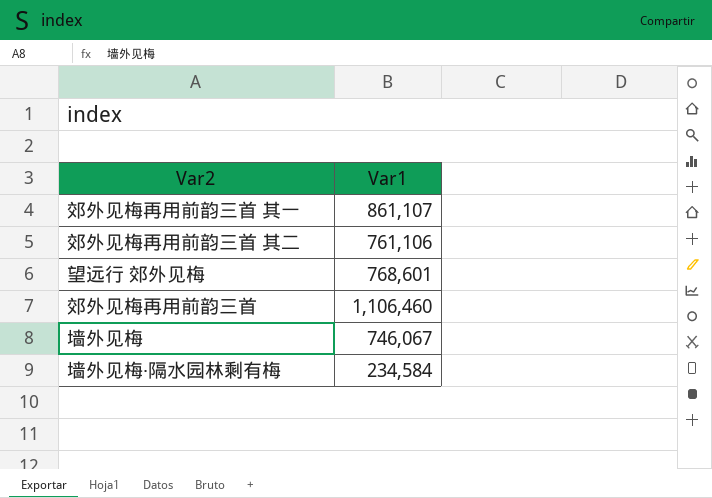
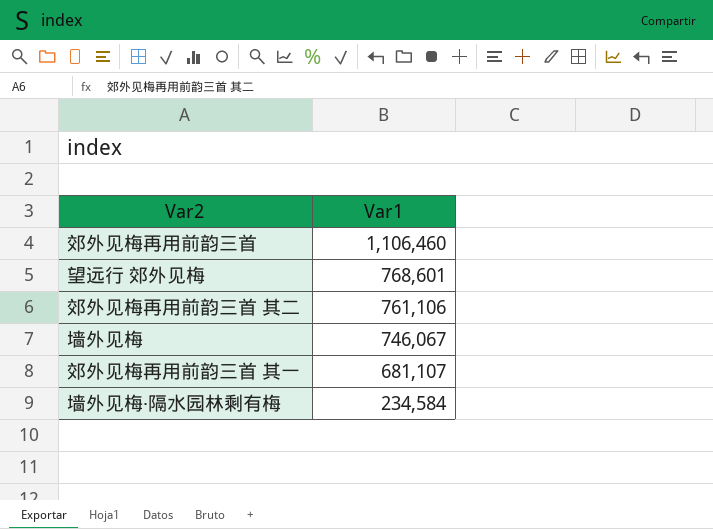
row order: none -> Var1 descending
郊外见梅再用前韵三首 其一 | Var1: 861,107 -> 681,107

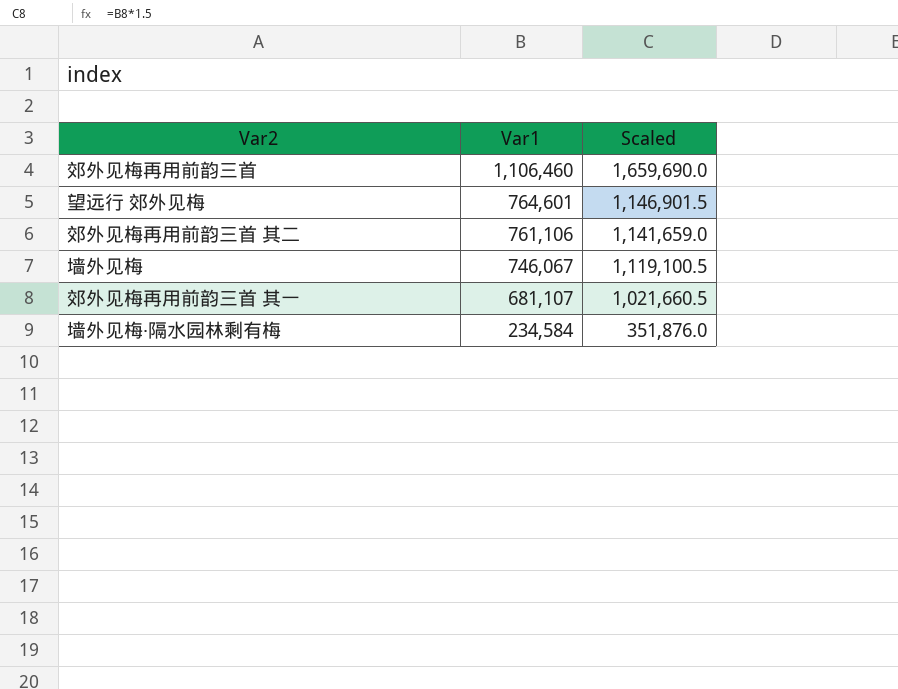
column Scaled | formula: none -> [Var1] * 1.5
望远行 郊外见梅 | Var1: 768,601 -> 764,601

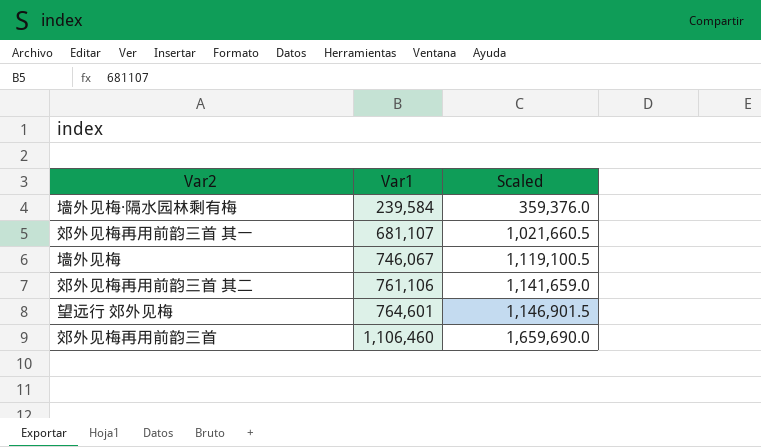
row order: Var1 descending -> Var1 ascending
墙外见梅·隔水园林剩有梅 | Var1: 234,584 -> 239,584
墙外见梅·隔水园林剩有梅 | Scaled: 351,876.0 -> 359,376.0

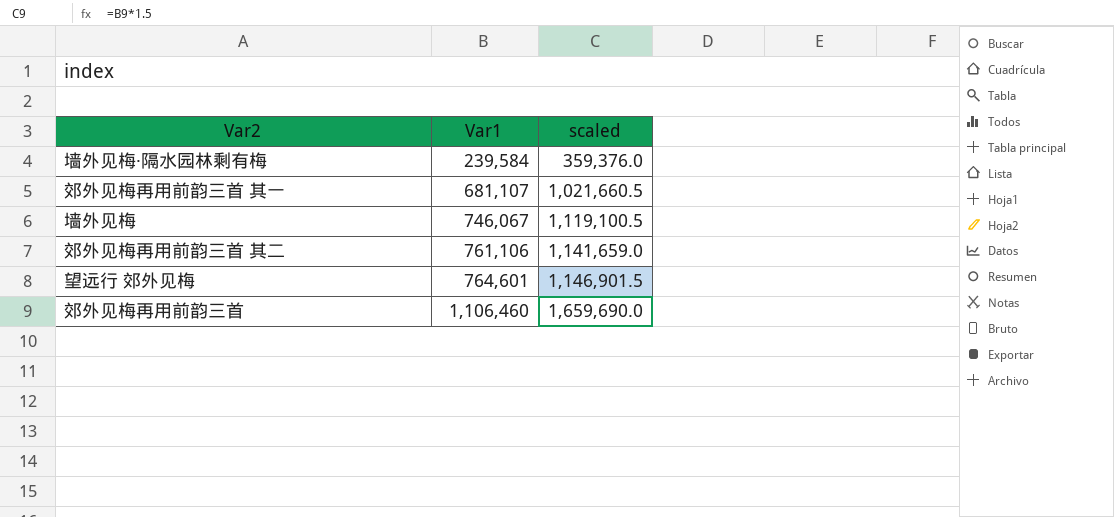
column name: Scaled -> scaled

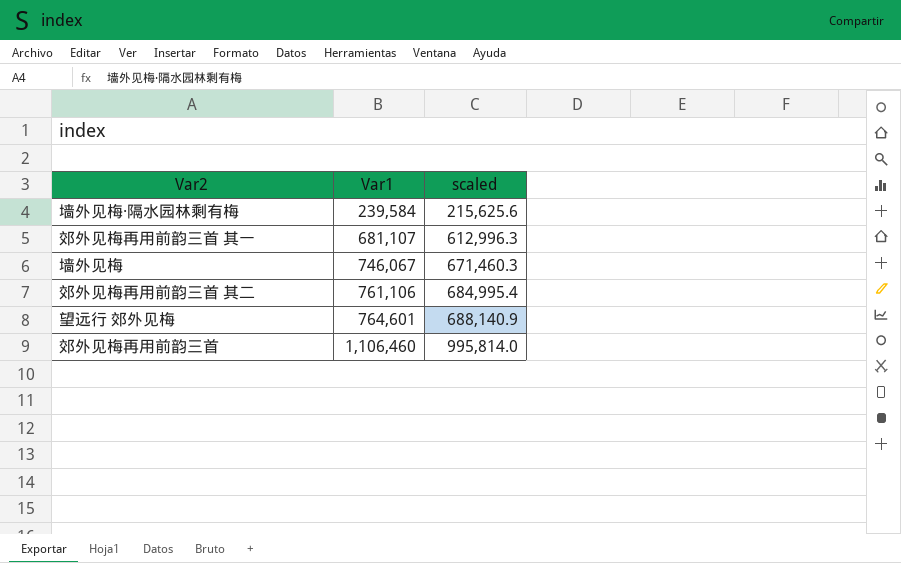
column scaled | formula: [Var1] * 1.5 -> [Var1] * 0.9

